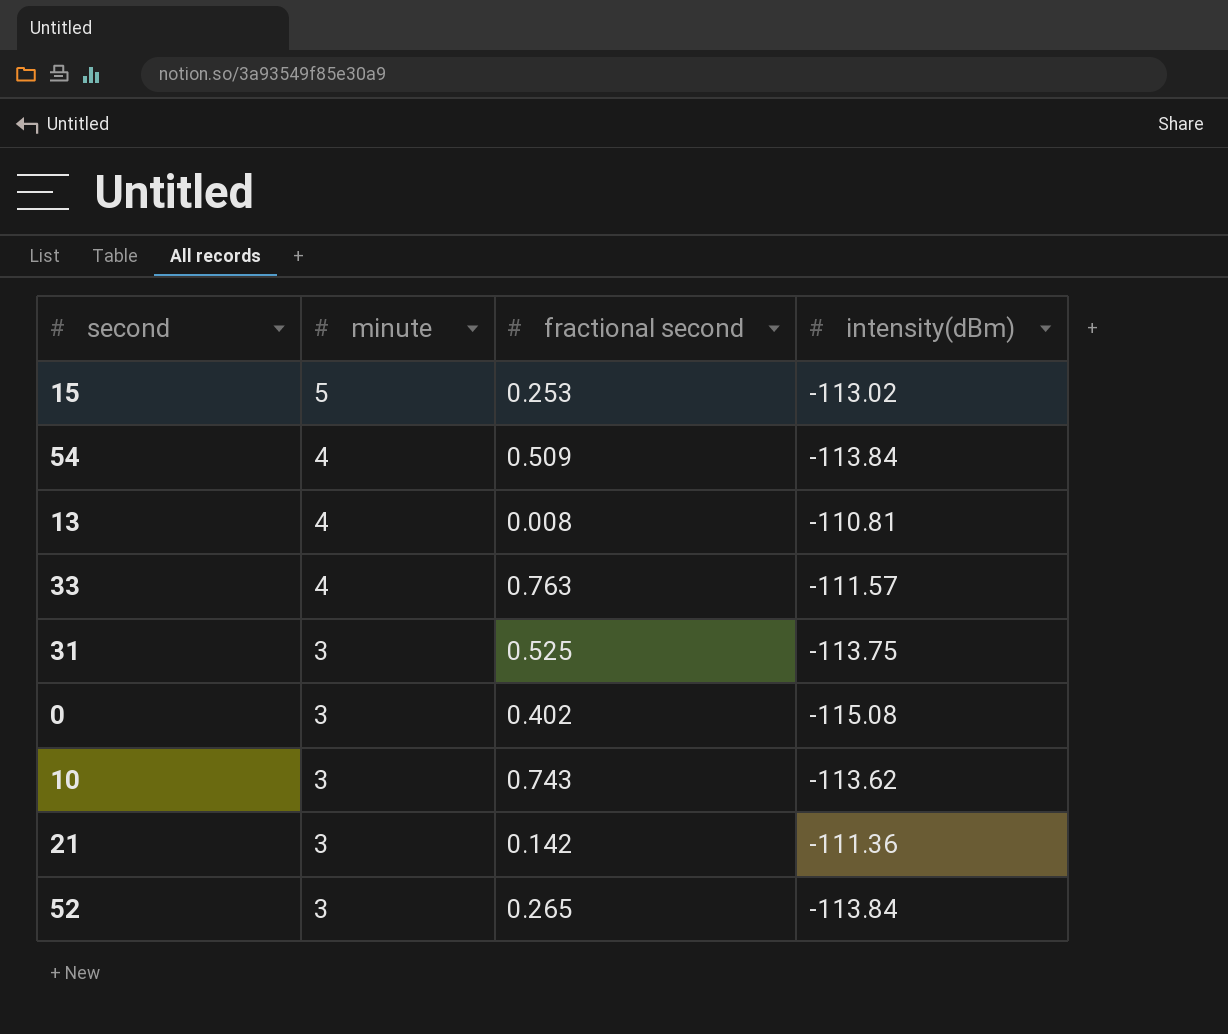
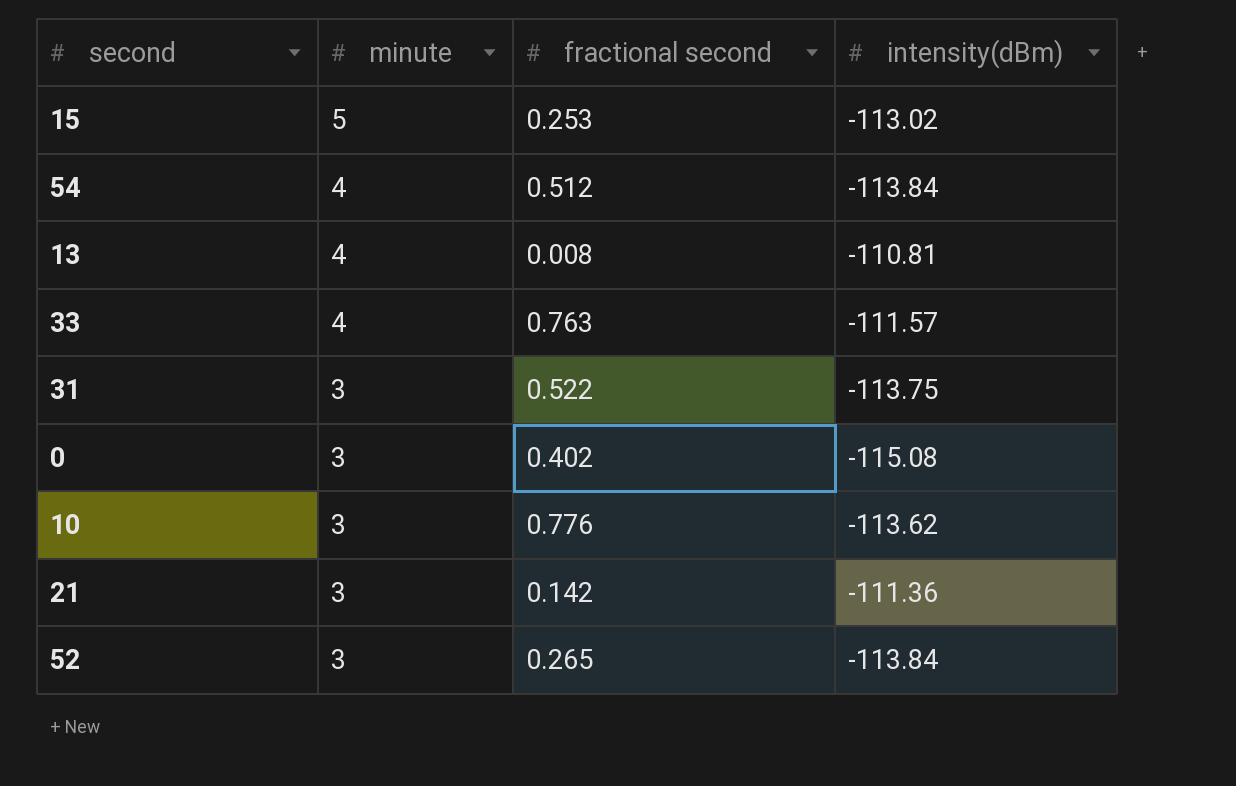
54 | fractional second: 0.509 -> 0.512
31 | fractional second: 0.525 -> 0.522
10 | fractional second: 0.743 -> 0.776

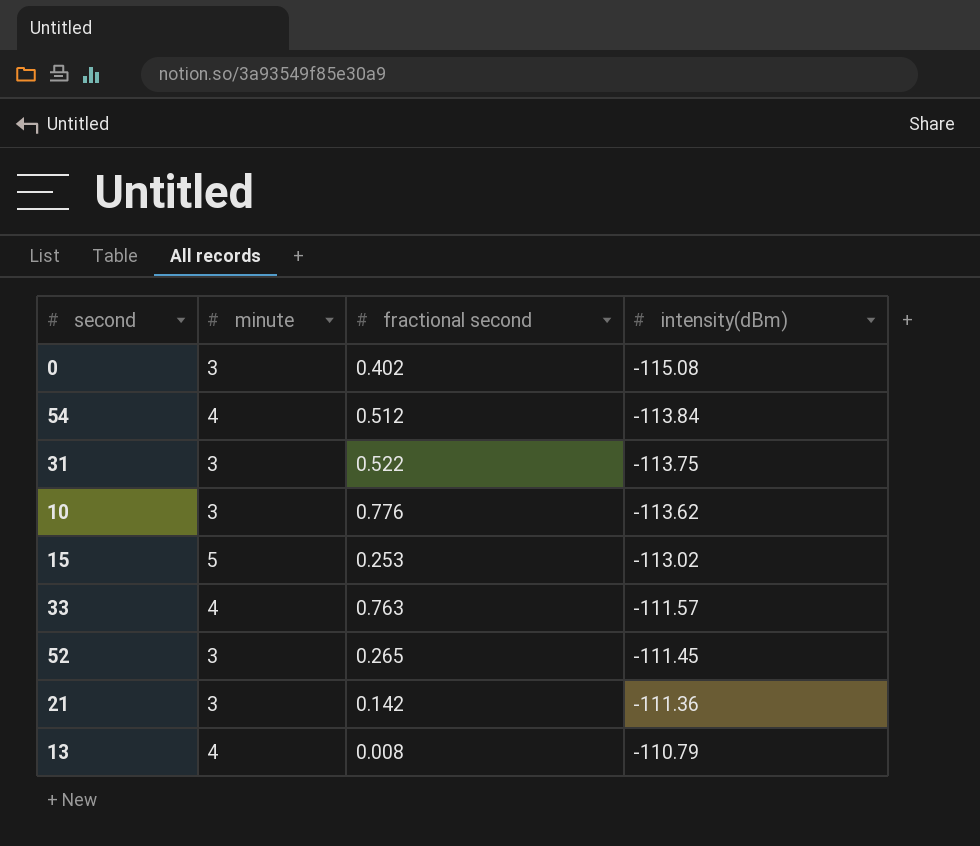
row order: minute descending -> intensity(dBm) ascending
52 | intensity(dBm): -113.84 -> -111.45
13 | intensity(dBm): -110.81 -> -110.79

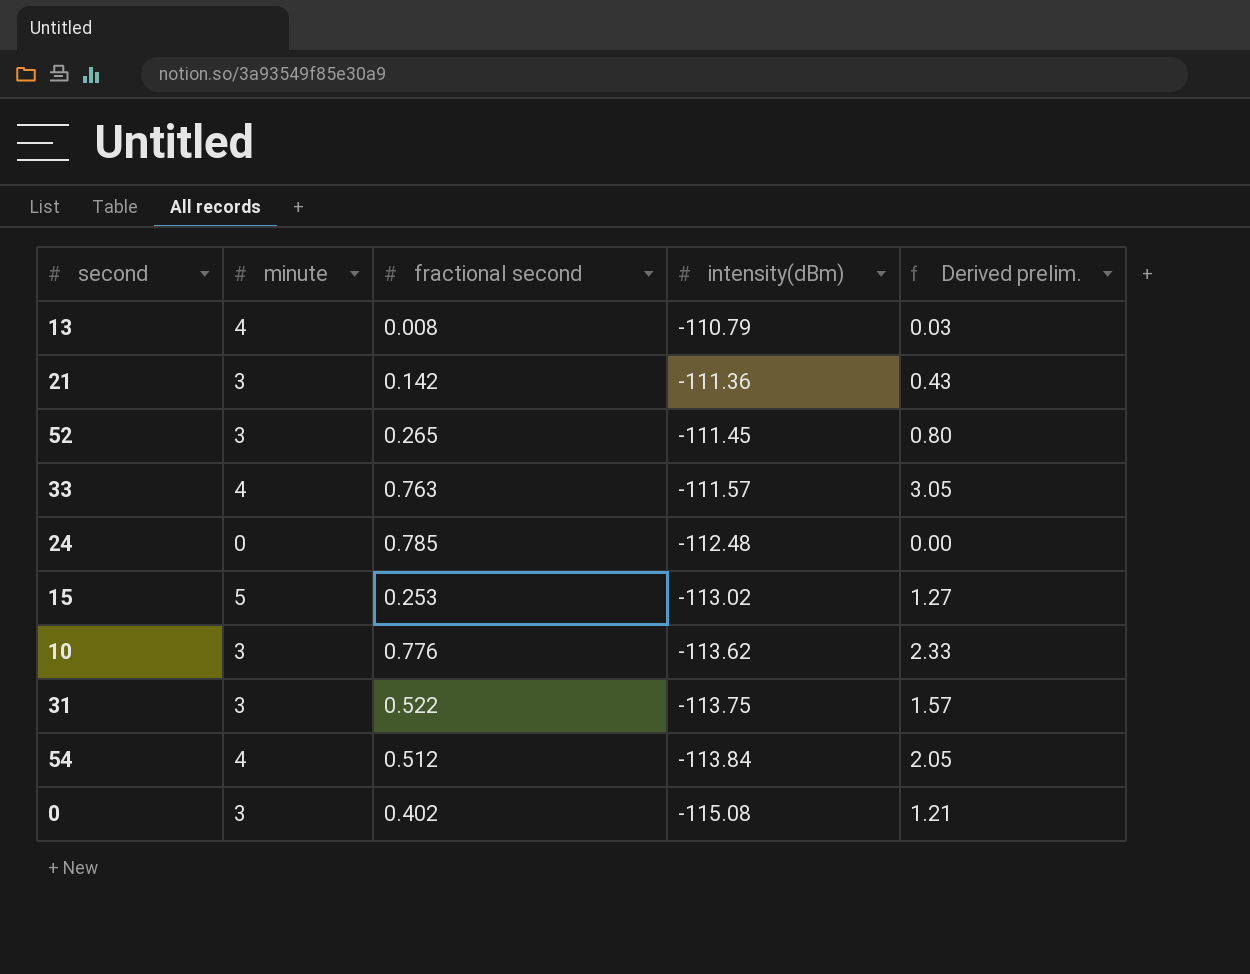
row order: intensity(dBm) ascending -> intensity(dBm) descending
column Derived prelim. | formula: none -> [minute] * [fractional second]
row 24: none -> 0 | 0.785 | -112.48 | 0.00

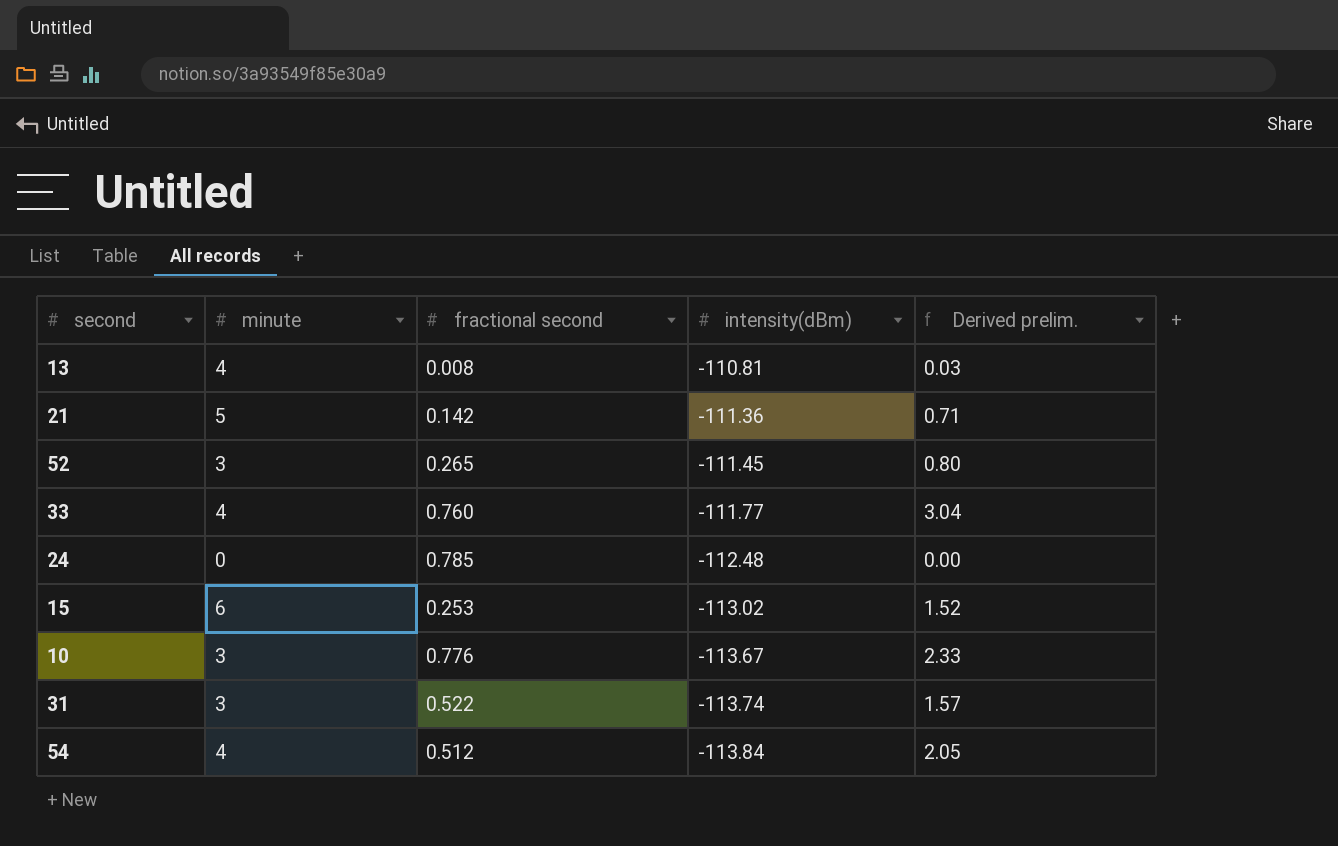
row 0: 3 | 0.402 | -115.08 | 1.21 -> none
13 | intensity(dBm): -110.79 -> -110.81
21 | minute: 3 -> 5
21 | Derived prelim.: 0.43 -> 0.71
33 | fractional second: 0.763 -> 0.760
33 | intensity(dBm): -111.57 -> -111.77
33 | Derived prelim.: 3.05 -> 3.04
15 | minute: 5 -> 6
15 | Derived prelim.: 1.27 -> 1.52
10 | intensity(dBm): -113.62 -> -113.67
31 | intensity(dBm): -113.75 -> -113.74

